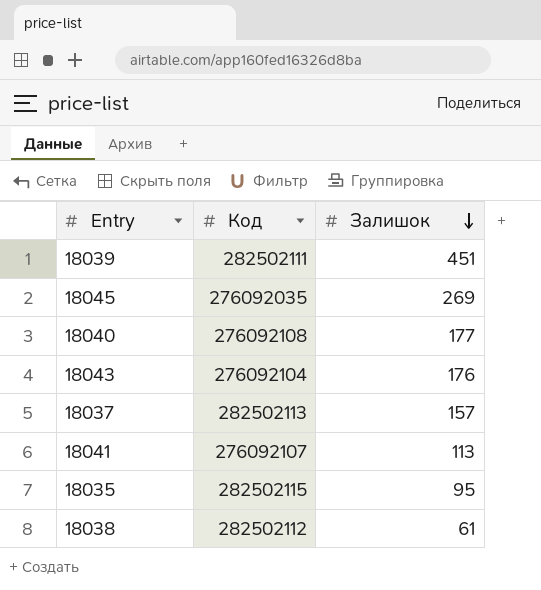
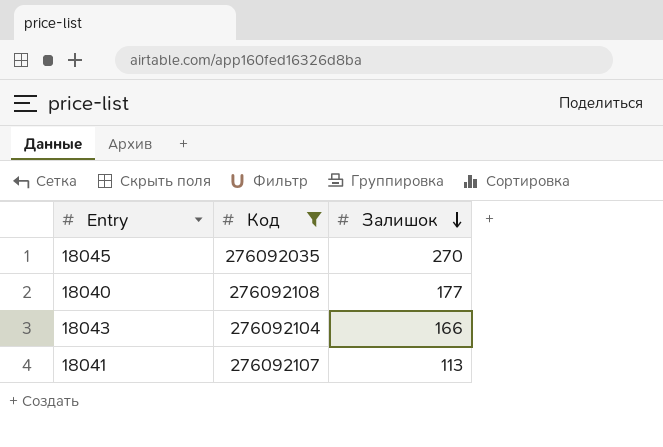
filter: none -> Код <= 276092108
18045 | Залишок: 269 -> 270
18043 | Залишок: 176 -> 166

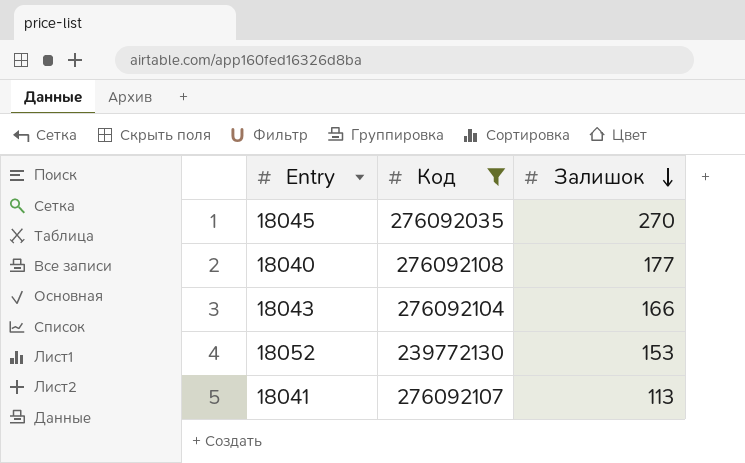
row 18052: none -> 239772130 | 153

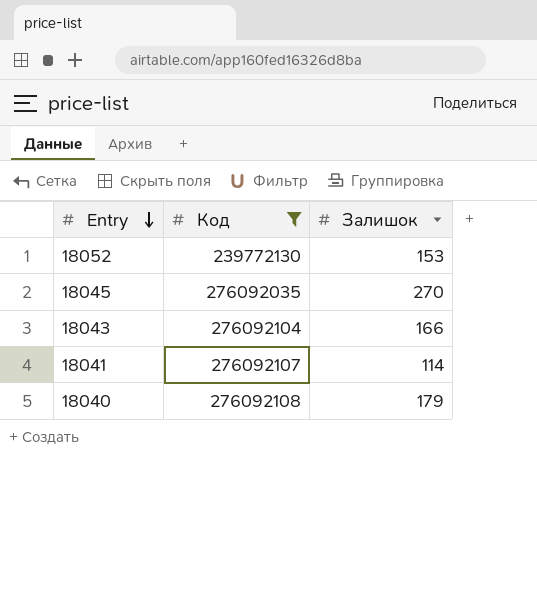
row order: Залишок descending -> Entry descending
18041 | Залишок: 113 -> 114
18040 | Залишок: 177 -> 179

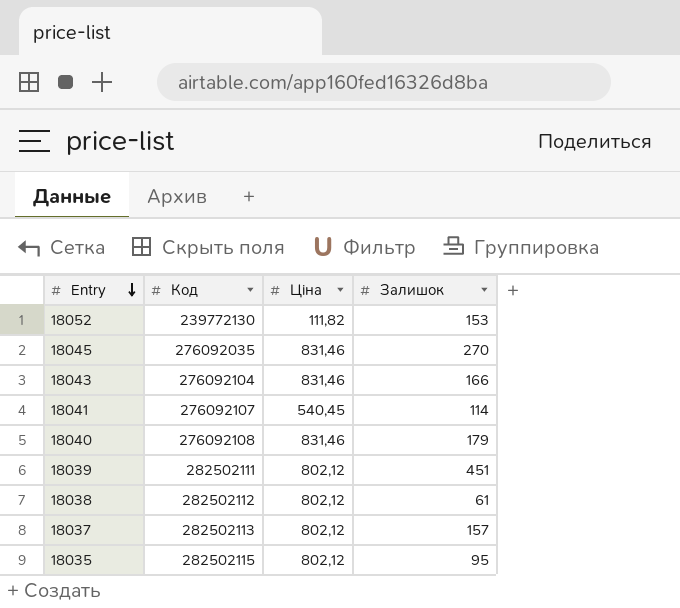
filter: Код <= 276092108 -> none
column Ціна | position: none -> 3

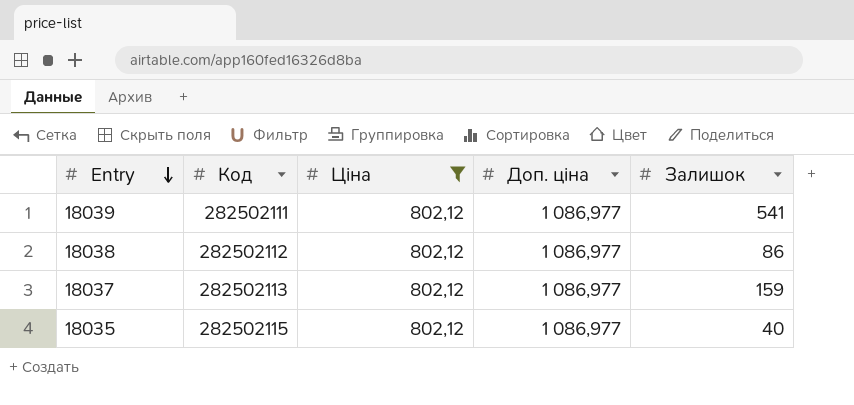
filter: none -> Ціна = 802,12
column Доп. ціна | position: none -> 4
18039 | Залишок: 451 -> 541
18038 | Залишок: 61 -> 86
18037 | Залишок: 157 -> 159
18035 | Залишок: 95 -> 40

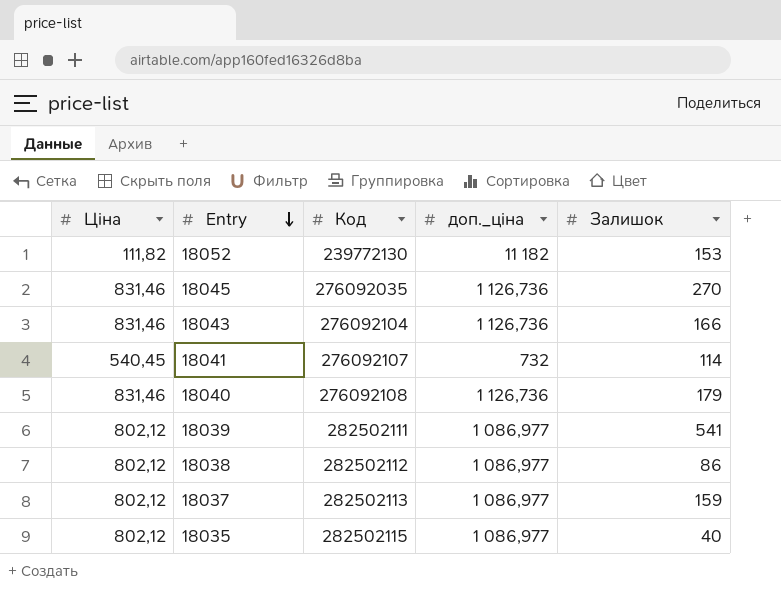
filter: Ціна = 802,12 -> none
column Ціна | position: 3 -> 1
column name: Доп. ціна -> доп._ціна

